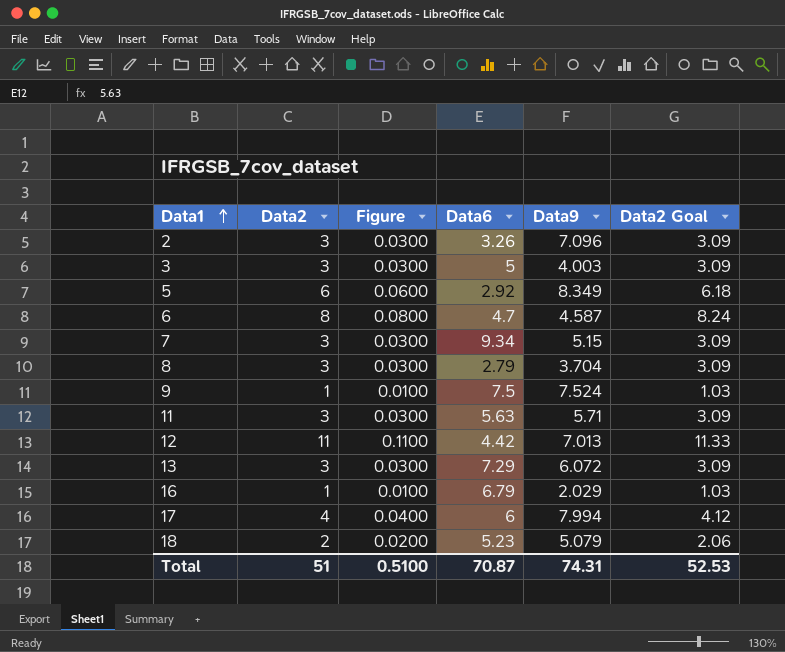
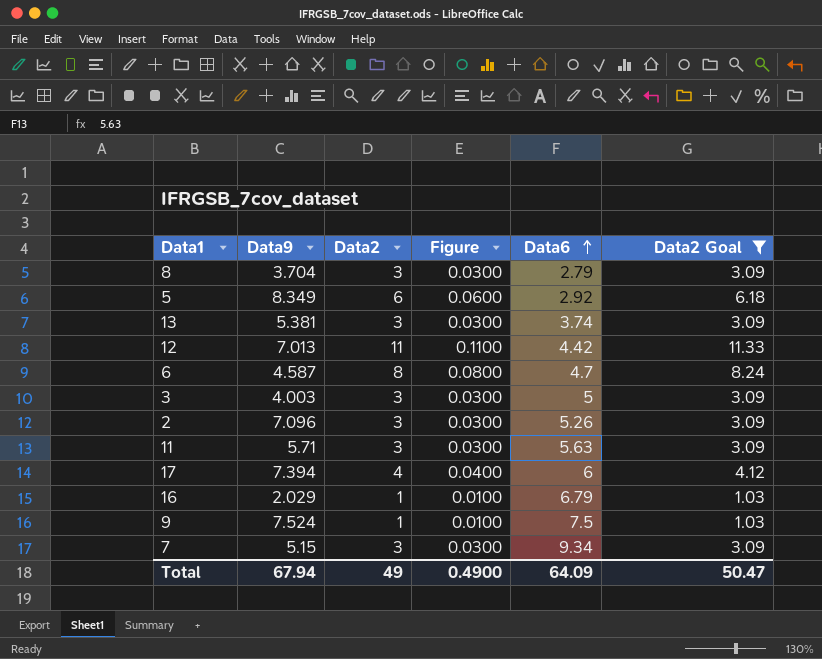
filter: none -> Data2 Goal != 2.06
row order: Data1 ascending -> Data6 ascending
column Data9 | position: 5 -> 2
13 | Data9: 6.072 -> 5.381
13 | Data6: 7.29 -> 3.74
2 | Data6: 3.26 -> 5.26
17 | Data9: 7.994 -> 7.394
Total | Data9: 74.31 -> 67.94
Total | Data2: 51 -> 49
Total | Figure: 0.5100 -> 0.4900
Total | Data6: 70.87 -> 64.09
Total | Data2 Goal: 52.53 -> 50.47

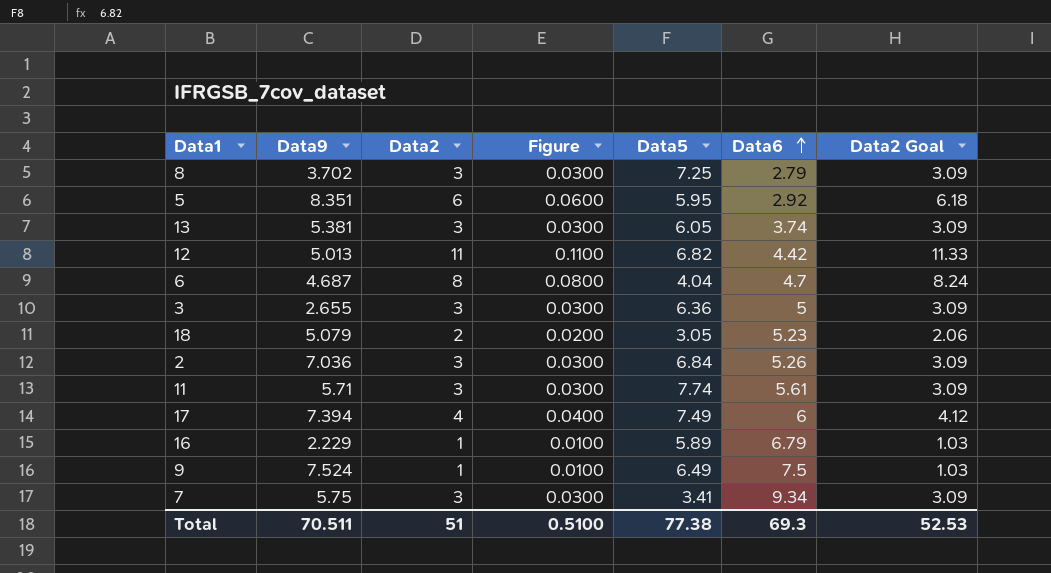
filter: Data2 Goal != 2.06 -> none
column Data5 | position: none -> 5
8 | Data9: 3.704 -> 3.702
5 | Data9: 8.349 -> 8.351
12 | Data9: 7.013 -> 5.013
6 | Data9: 4.587 -> 4.687
3 | Data9: 4.003 -> 2.655
2 | Data9: 7.096 -> 7.036
11 | Data6: 5.63 -> 5.61
16 | Data9: 2.029 -> 2.229
7 | Data9: 5.15 -> 5.75
Total | Data9: 67.94 -> 70.511
Total | Data2: 49 -> 51
Total | Figure: 0.4900 -> 0.5100
Total | Data6: 64.09 -> 69.3
Total | Data2 Goal: 50.47 -> 52.53

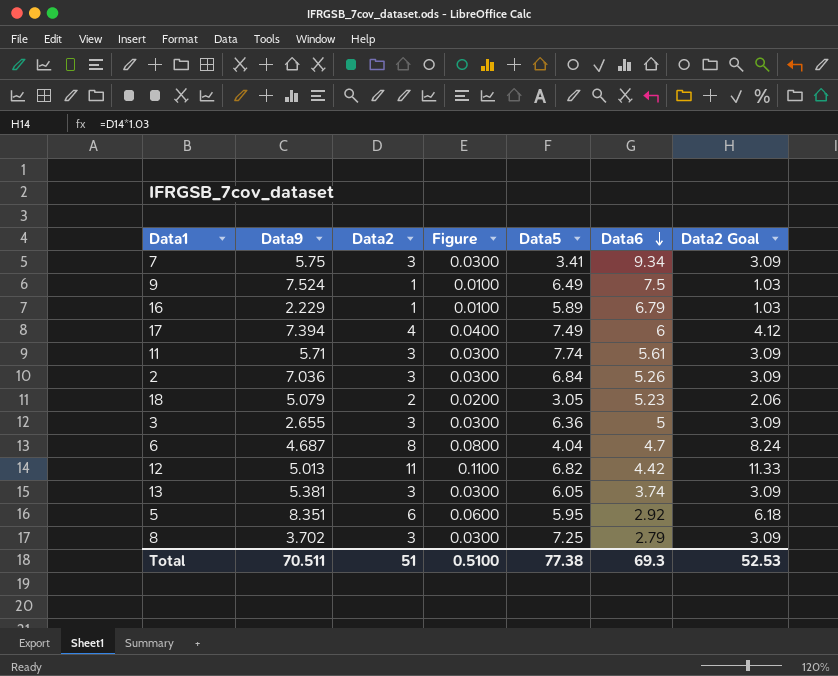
row order: Data6 ascending -> Data6 descending

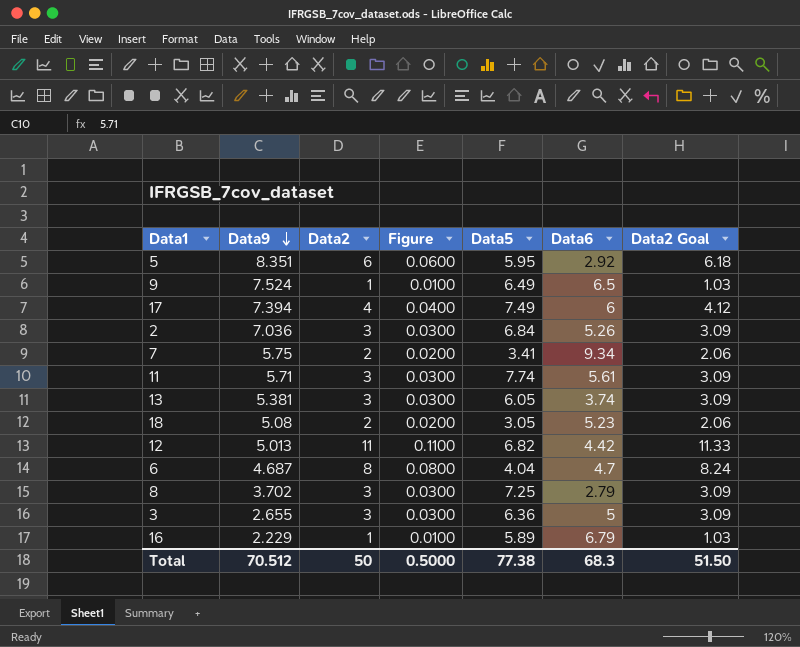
row order: Data6 descending -> Data9 descending
9 | Data6: 7.5 -> 6.5
7 | Data2: 3 -> 2
7 | Figure: 0.0300 -> 0.0200
7 | Data2 Goal: 3.09 -> 2.06
18 | Data9: 5.079 -> 5.08
Total | Data9: 70.511 -> 70.512
Total | Data2: 51 -> 50
Total | Figure: 0.5100 -> 0.5000
Total | Data6: 69.3 -> 68.3
Total | Data2 Goal: 52.53 -> 51.50

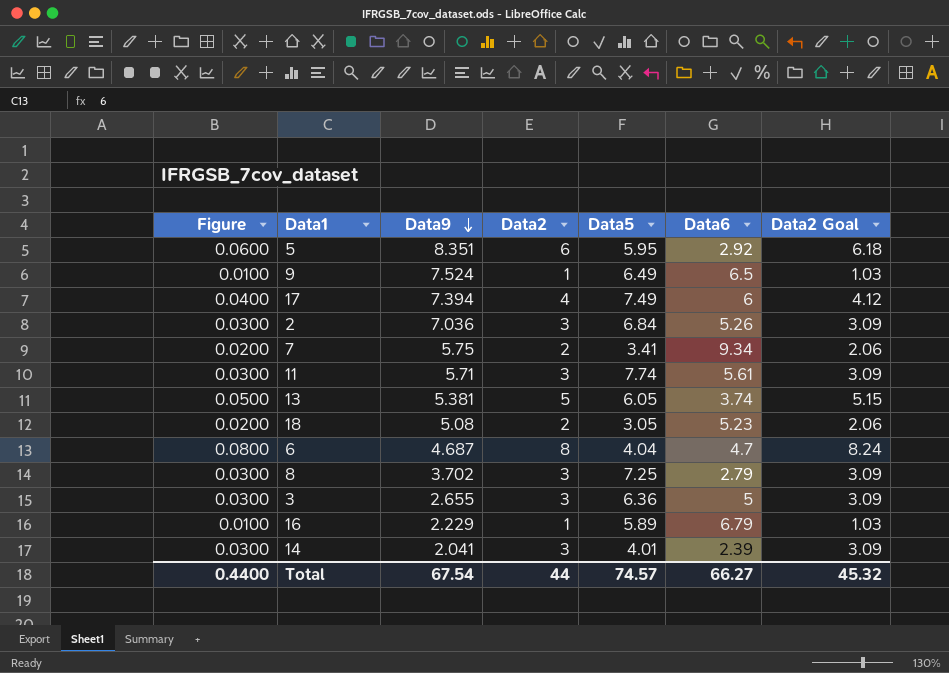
column Figure | position: 4 -> 1
row 12: 5.013 | 11 | 0.1100 | 6.82 | 4.42 | 11.33 -> none
13 | Figure: 0.0300 -> 0.0500
13 | Data2: 3 -> 5
13 | Data2 Goal: 3.09 -> 5.15
row 14: none -> 0.0300 | 2.041 | 3 | 4.01 | 2.39 | 3.09
Total | Figure: 0.5000 -> 0.4400
Total | Data9: 70.512 -> 67.54
Total | Data2: 50 -> 44
Total | Data5: 77.38 -> 74.57
Total | Data6: 68.3 -> 66.27
Total | Data2 Goal: 51.50 -> 45.32

